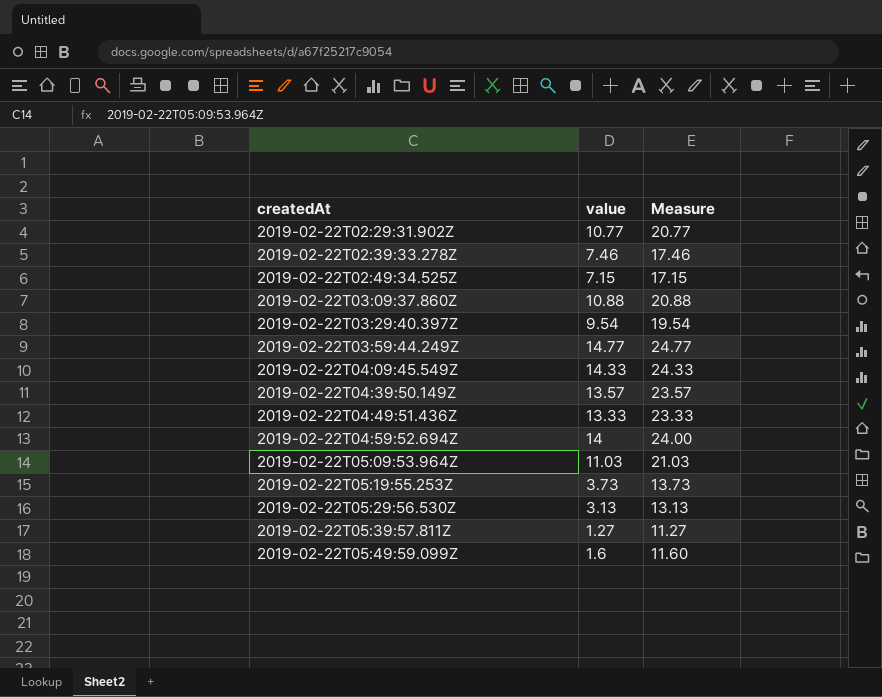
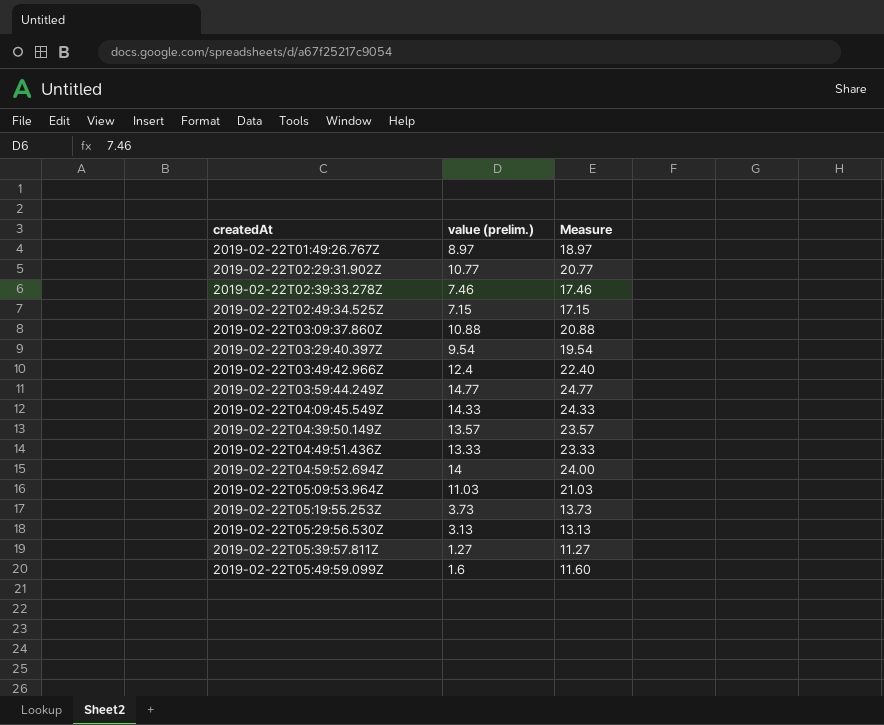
column name: value -> value (prelim.)
row 2019-02-22T01:49:26.767Z: none -> 8.97 | 18.97
row 2019-02-22T03:49:42.966Z: none -> 12.4 | 22.40

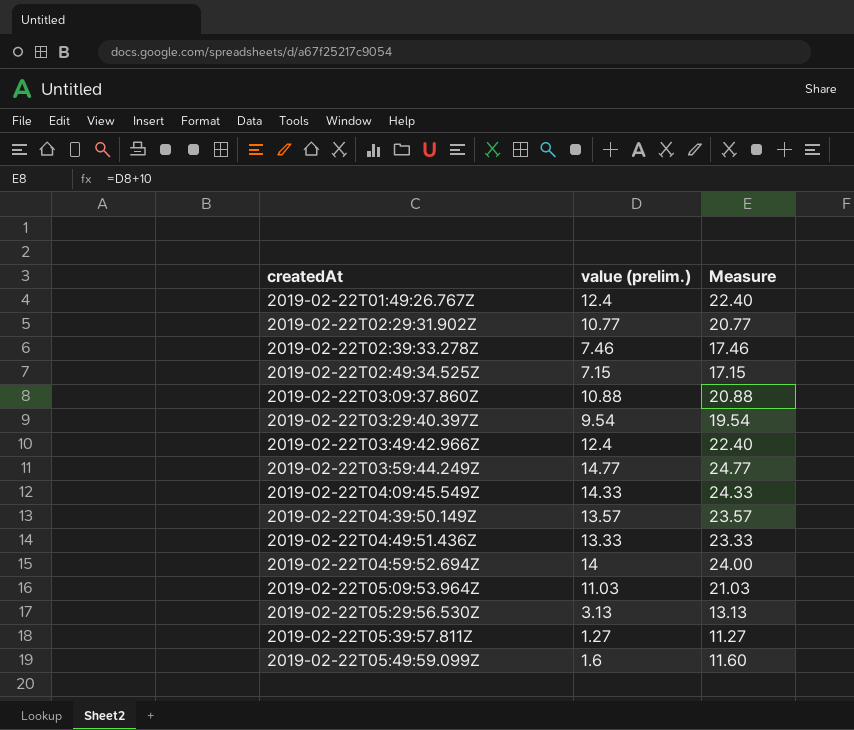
row 2019-02-22T05:19:55.253Z: 3.73 | 13.73 -> none
2019-02-22T01:49:26.767Z | value (prelim.): 8.97 -> 12.4
2019-02-22T01:49:26.767Z | Measure: 18.97 -> 22.40

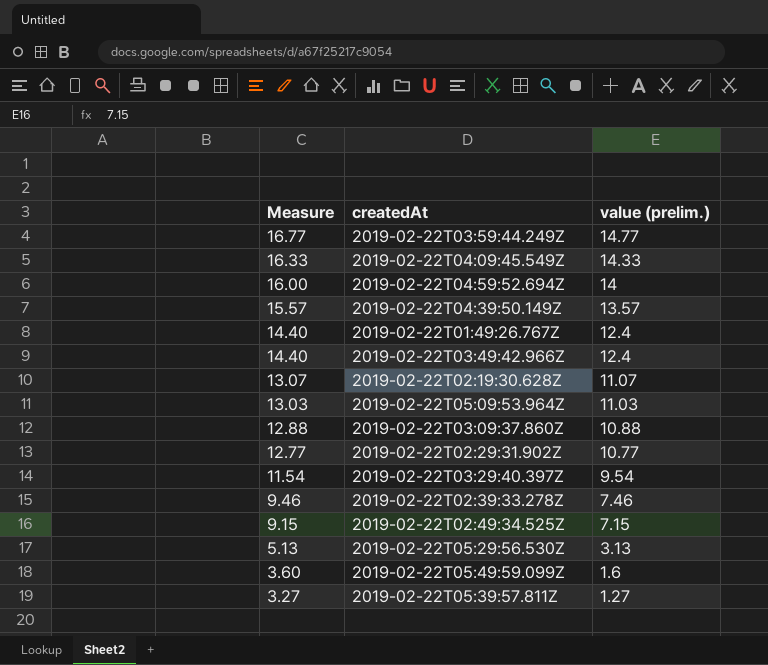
row order: createdAt ascending -> Measure descending
column Measure | formula: [value (prelim.)] + 10 -> [value (prelim.)] + 2
column Measure | position: 3 -> 1
row 2019-02-22T04:49:51.436Z: 13.33 | 23.33 -> none
row 2019-02-22T02:19:30.628Z: none -> 13.07 | 11.07

